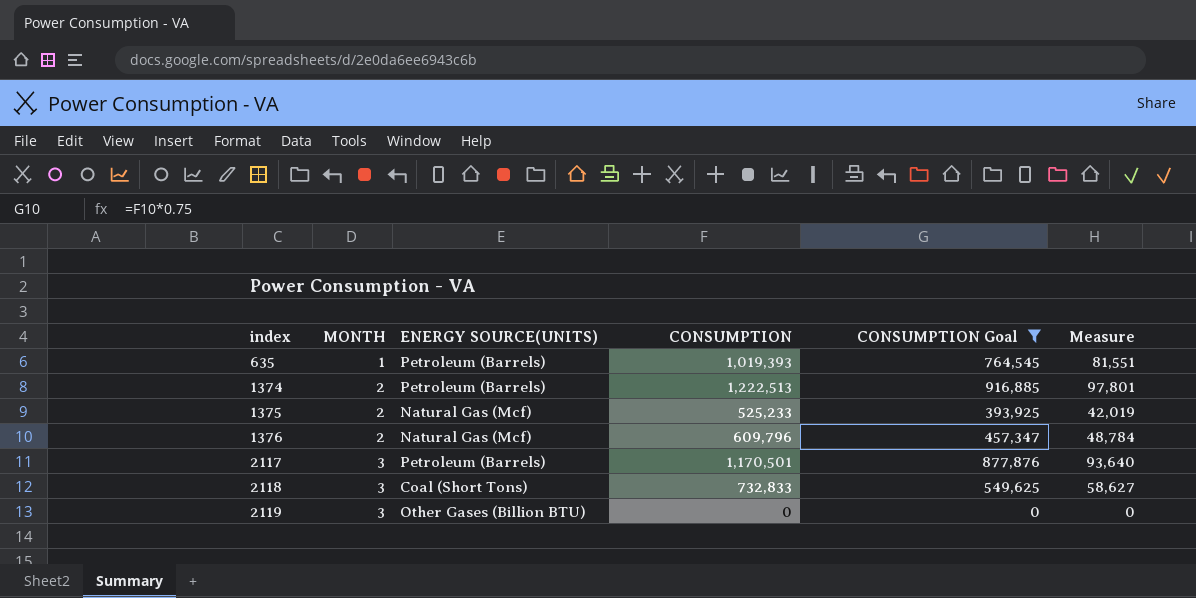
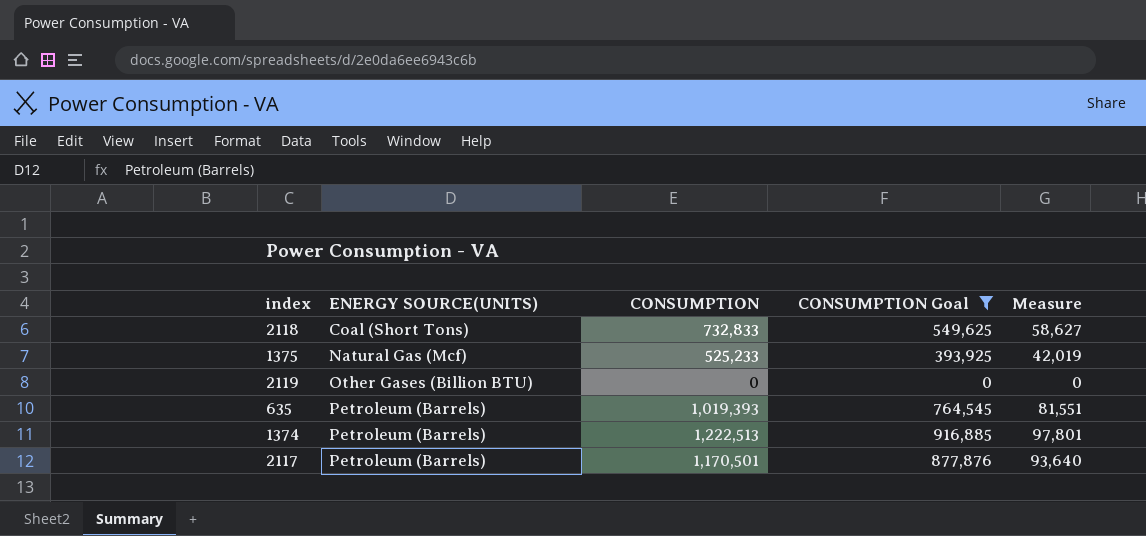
row order: index ascending -> ENERGY SOURCE(UNITS) ascending
column MONTH | position: 2 -> none
row 1376: 2 | Natural Gas (Mcf) | 609,796 | 457,347 | 48,784 -> none

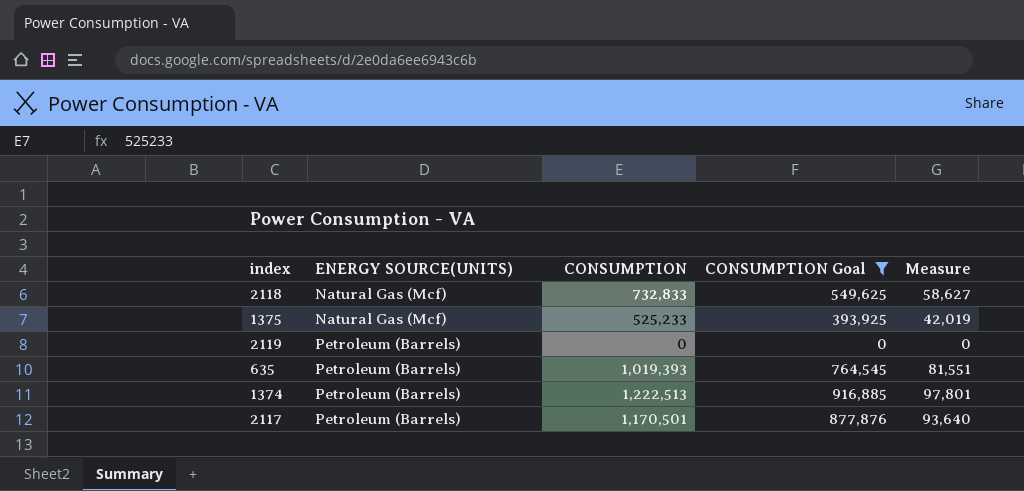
2118 | ENERGY SOURCE(UNITS): Coal (Short Tons) -> Natural Gas (Mcf)
2119 | ENERGY SOURCE(UNITS): Other Gases (Billion BTU) -> Petroleum (Barrels)

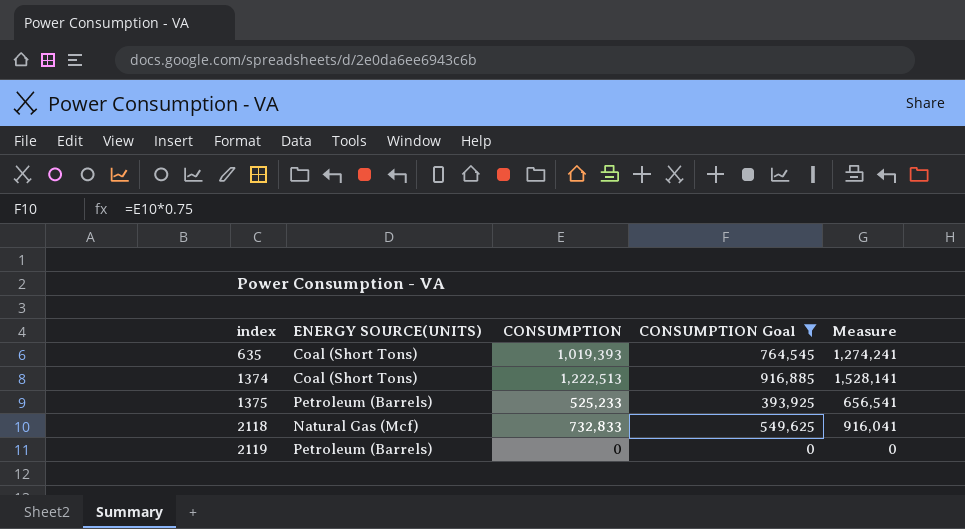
row order: ENERGY SOURCE(UNITS) ascending -> index ascending
column Measure | formula: [CONSUMPTION] * 0.08 -> [CONSUMPTION] * 1.25
row 2117: Petroleum (Barrels) | 1,170,501 | 877,876 | 93,640 -> none
635 | ENERGY SOURCE(UNITS): Petroleum (Barrels) -> Coal (Short Tons)
1374 | ENERGY SOURCE(UNITS): Petroleum (Barrels) -> Coal (Short Tons)
1375 | ENERGY SOURCE(UNITS): Natural Gas (Mcf) -> Petroleum (Barrels)

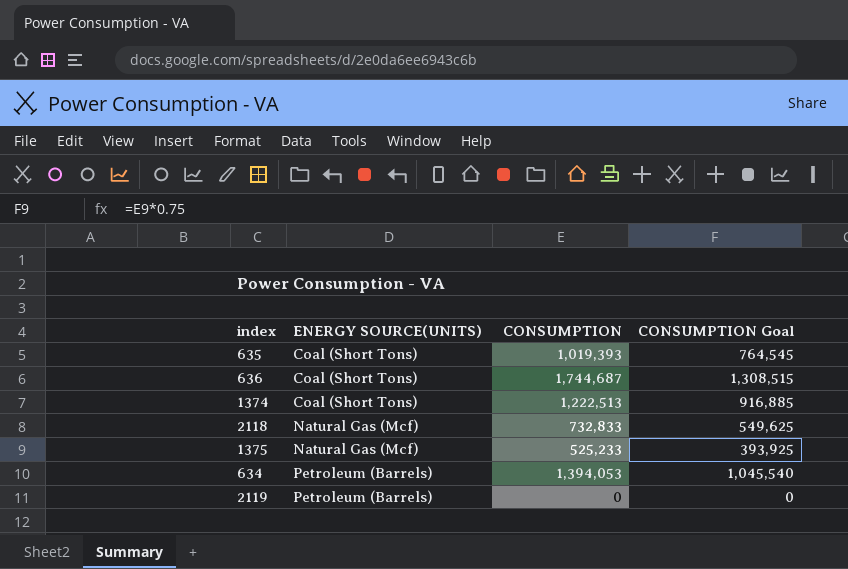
filter: CONSUMPTION Goal <= 916,885 -> none
row order: index ascending -> ENERGY SOURCE(UNITS) ascending
column Measure | formula: [CONSUMPTION] * 1.25 -> none
1375 | ENERGY SOURCE(UNITS): Petroleum (Barrels) -> Natural Gas (Mcf)

